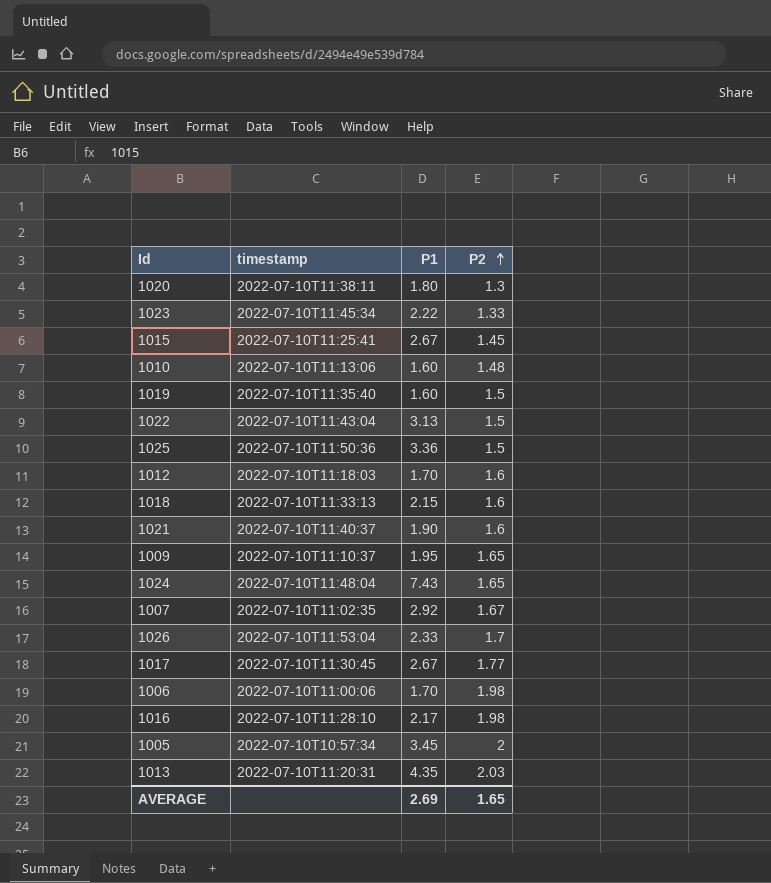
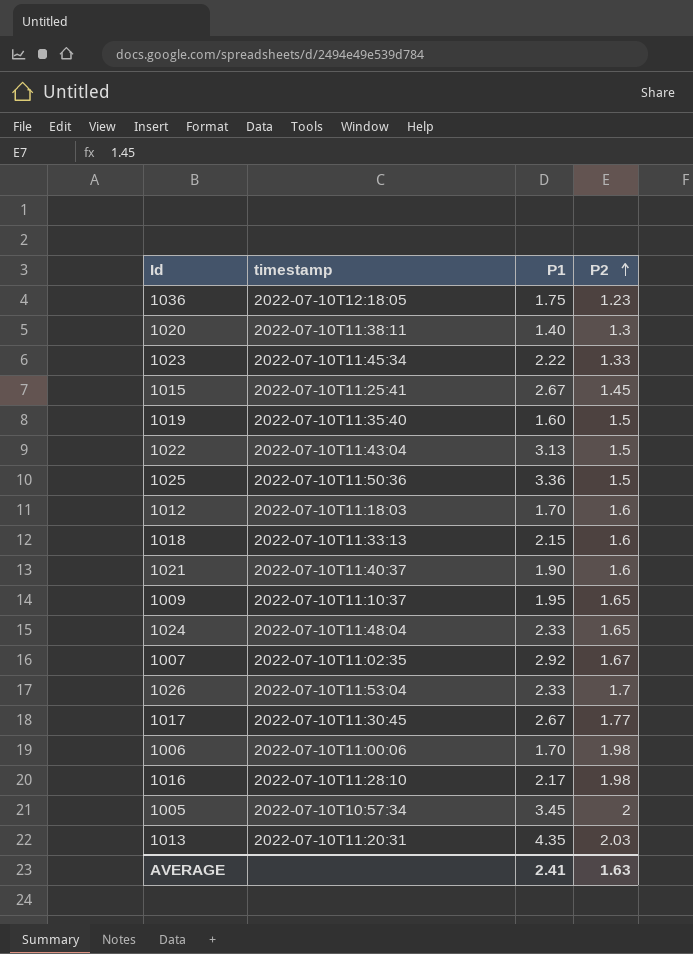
row 1010: 2022-07-10T11:13:06 | 1.60 | 1.48 -> none
row 1036: none -> 2022-07-10T12:18:05 | 1.75 | 1.23
1020 | P1: 1.80 -> 1.40
1024 | P1: 7.43 -> 2.33
AVERAGE | P1: 2.69 -> 2.41
AVERAGE | P2: 1.65 -> 1.63

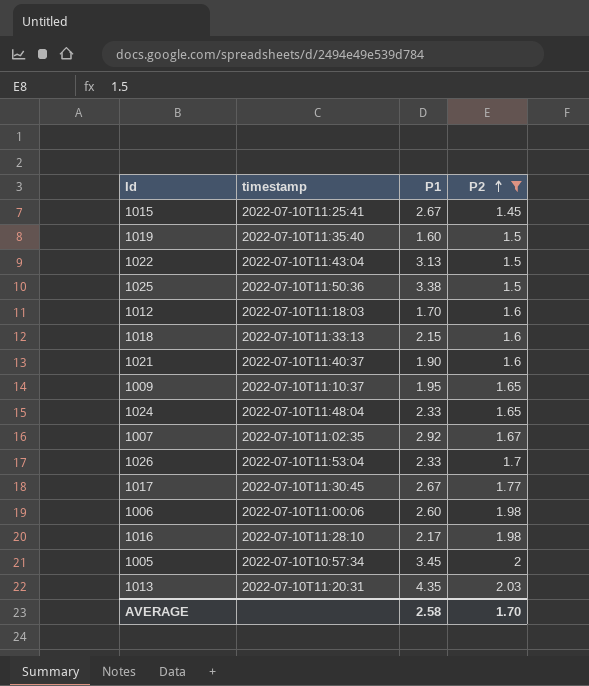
filter: none -> P2 >= 1.45
1025 | P1: 3.36 -> 3.38
1006 | P1: 1.70 -> 2.60
AVERAGE | P1: 2.41 -> 2.58
AVERAGE | P2: 1.63 -> 1.70

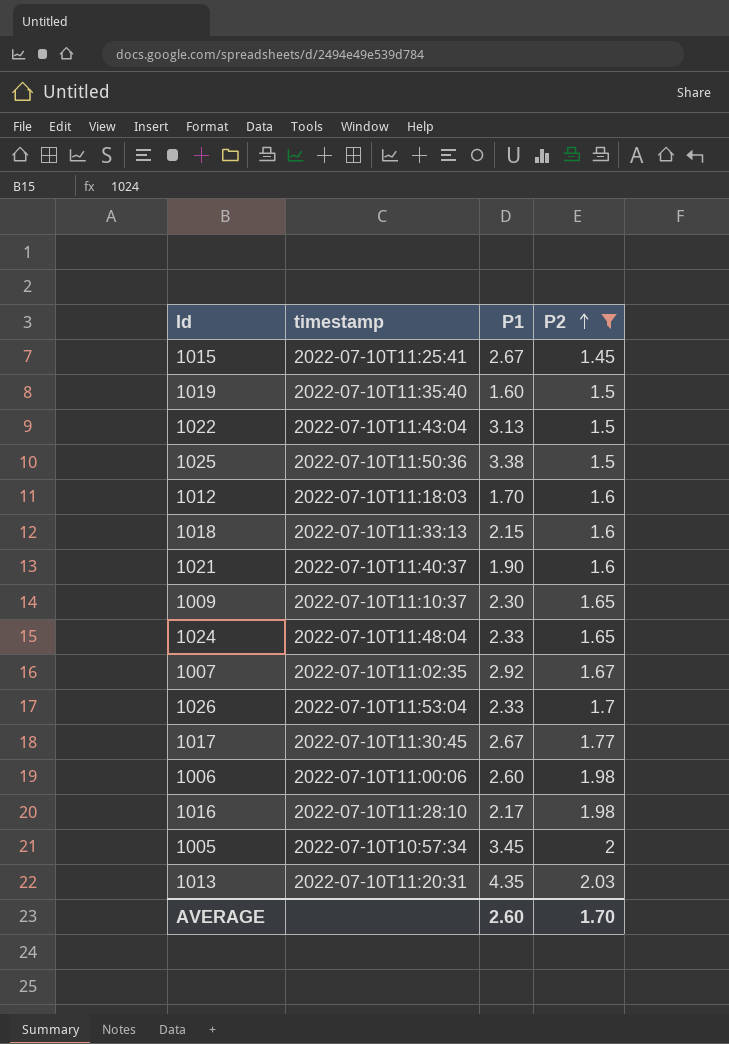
1009 | P1: 1.95 -> 2.30
AVERAGE | P1: 2.58 -> 2.60

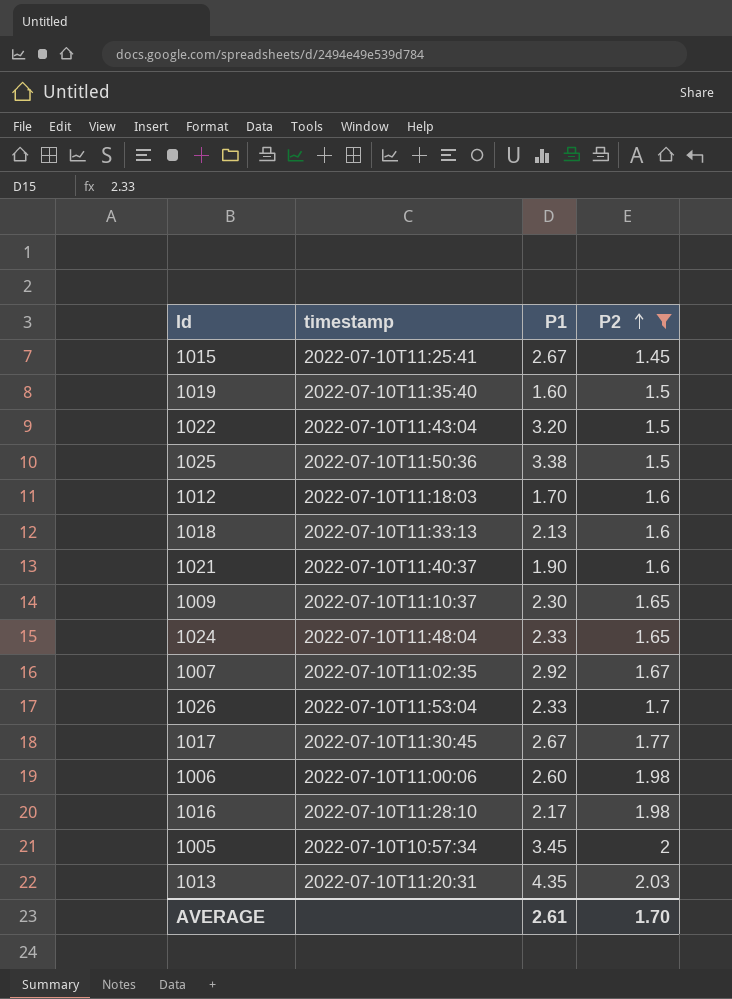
1022 | P1: 3.13 -> 3.20
1018 | P1: 2.15 -> 2.13
AVERAGE | P1: 2.60 -> 2.61

